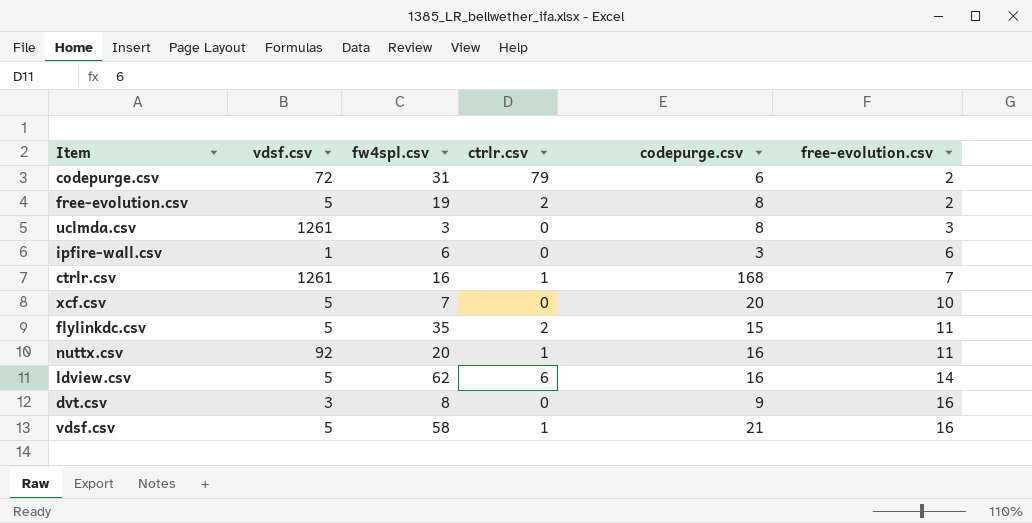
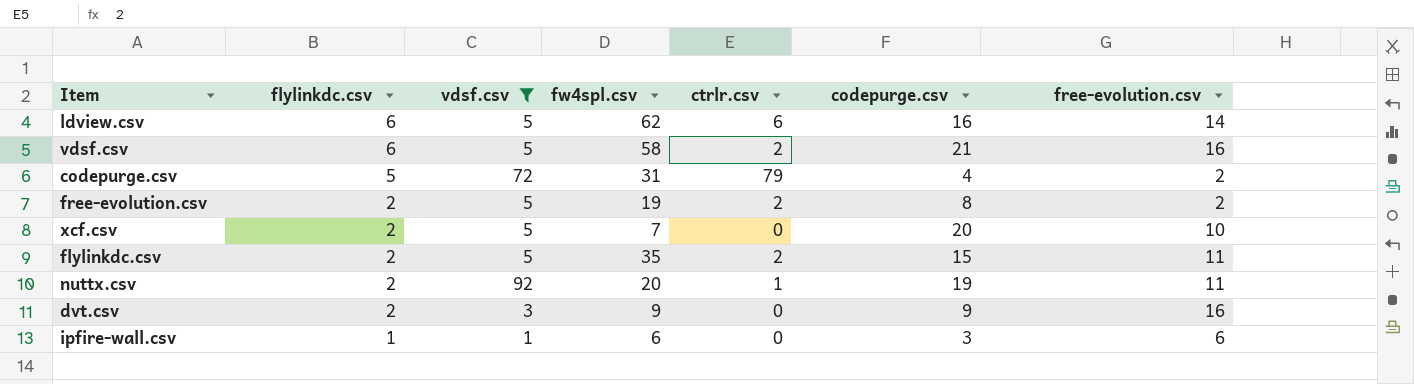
filter: none -> vdsf.csv != 1261
row order: free-evolution.csv ascending -> flylinkdc.csv descending
column flylinkdc.csv | position: none -> 2
vdsf.csv | ctrlr.csv: 1 -> 2
codepurge.csv | codepurge.csv: 6 -> 4
nuttx.csv | codepurge.csv: 16 -> 19
dvt.csv | fw4spl.csv: 8 -> 9

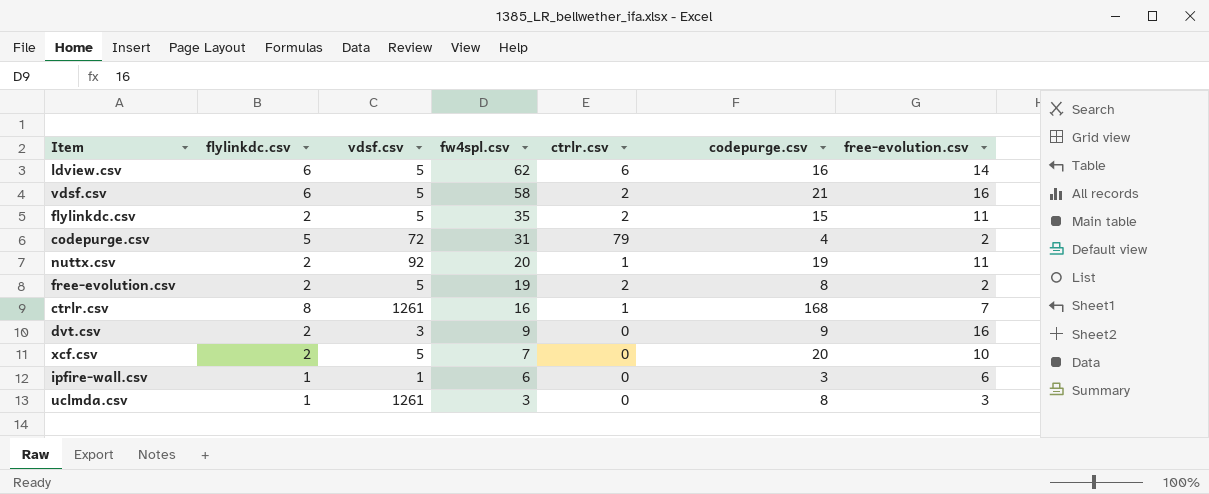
filter: vdsf.csv != 1261 -> none
row order: flylinkdc.csv descending -> fw4spl.csv descending

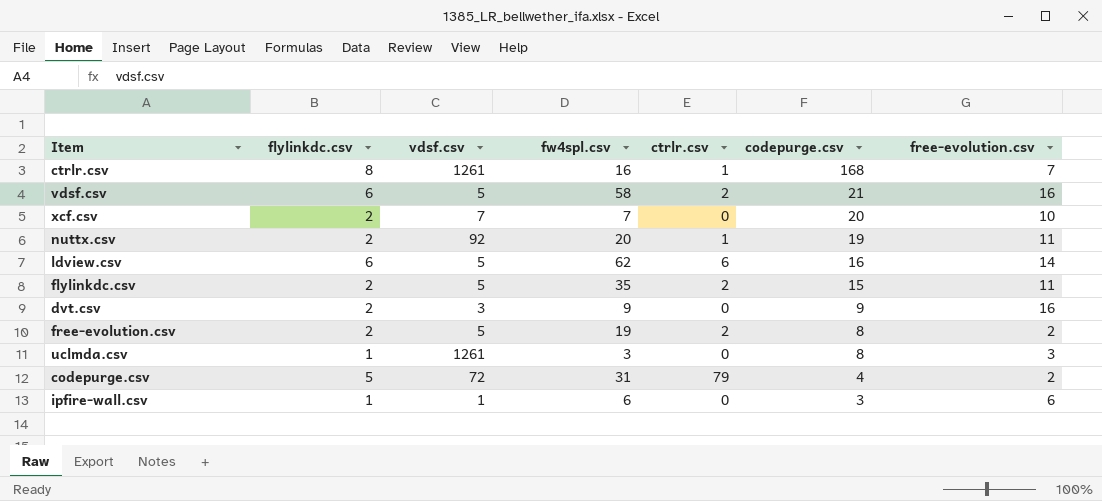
row order: fw4spl.csv descending -> codepurge.csv descending
xcf.csv | vdsf.csv: 5 -> 7

